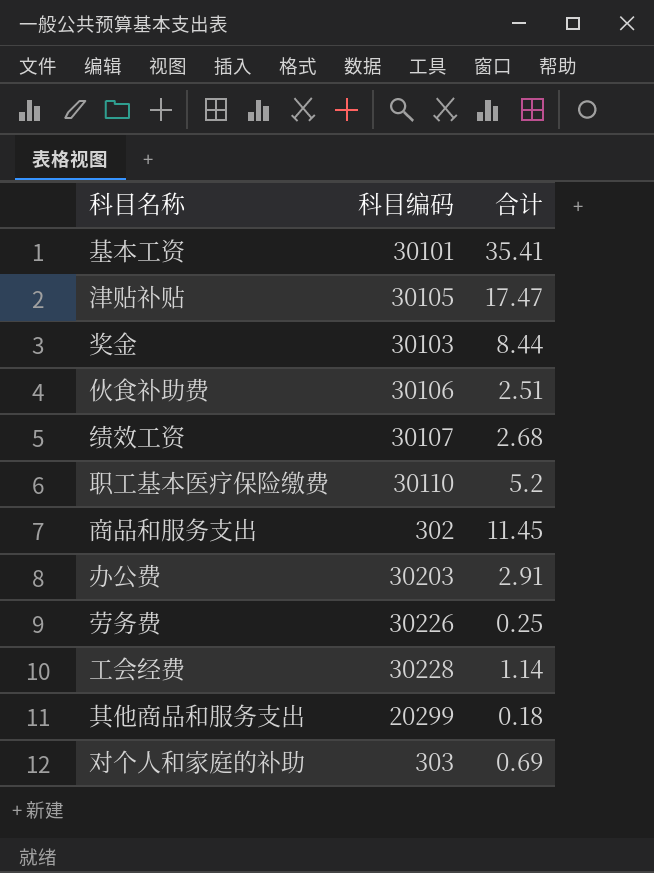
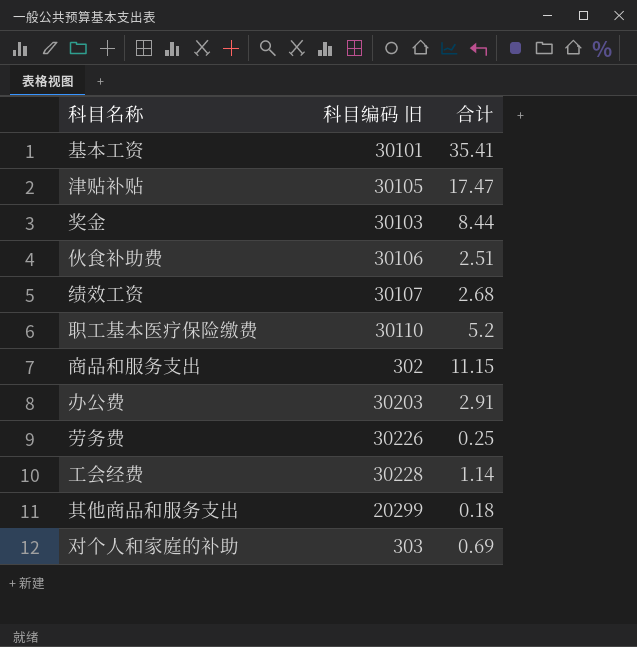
column name: 科目编码 -> 科目编码 旧
商品和服务支出 | 合计: 11.45 -> 11.15

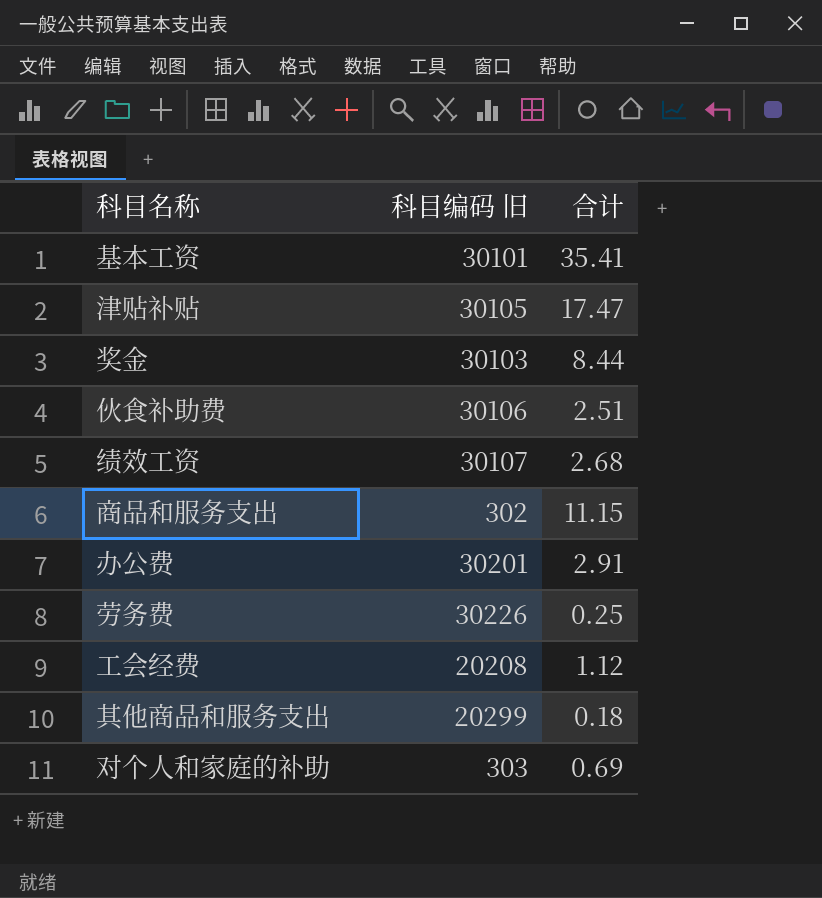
row 职工基本医疗保险缴费: 30110 | 5.2 -> none
办公费 | 科目编码 旧: 30203 -> 30201
工会经费 | 科目编码 旧: 30228 -> 20208
工会经费 | 合计: 1.14 -> 1.12

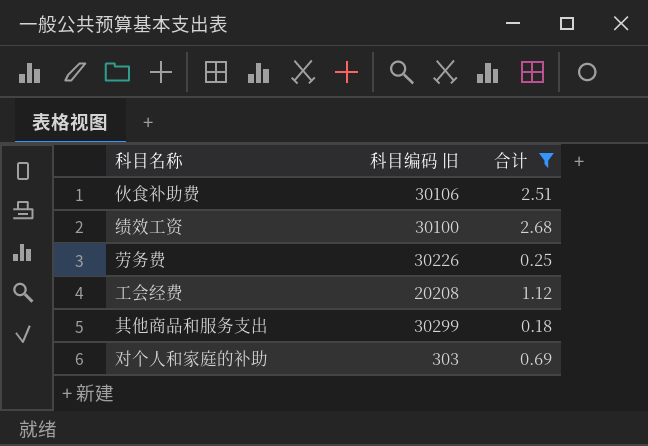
filter: none -> 合计 <= 2.68
绩效工资 | 科目编码 旧: 30107 -> 30100
其他商品和服务支出 | 科目编码 旧: 20299 -> 30299

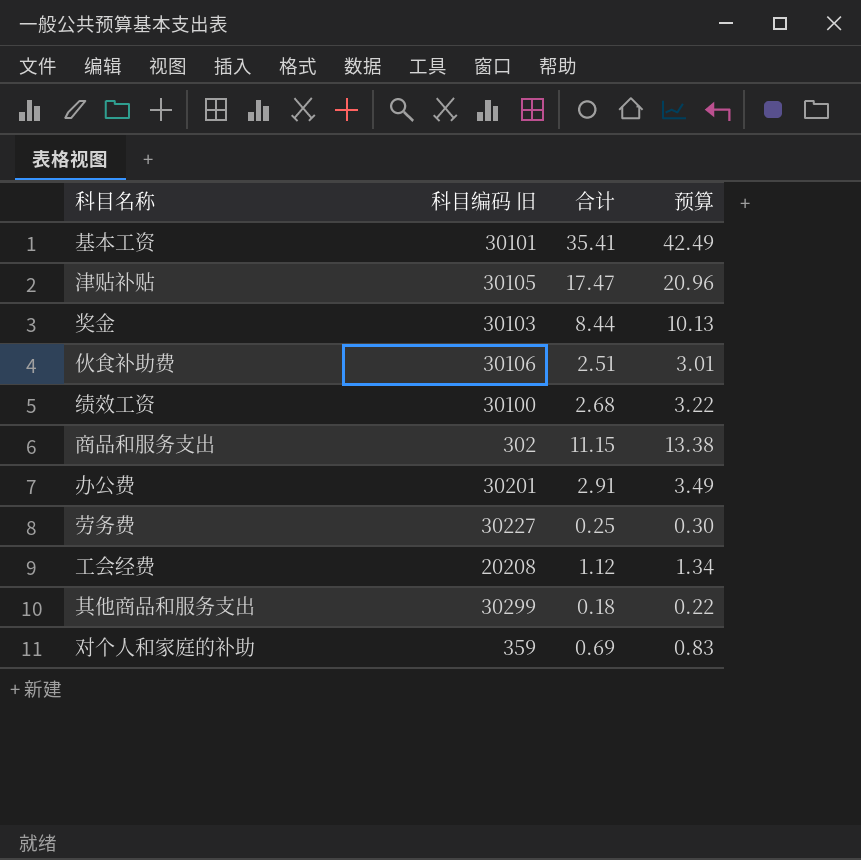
filter: 合计 <= 2.68 -> none
column 预算 | formula: none -> [合计] * 1.2
劳务费 | 科目编码 旧: 30226 -> 30227
对个人和家庭的补助 | 科目编码 旧: 303 -> 359

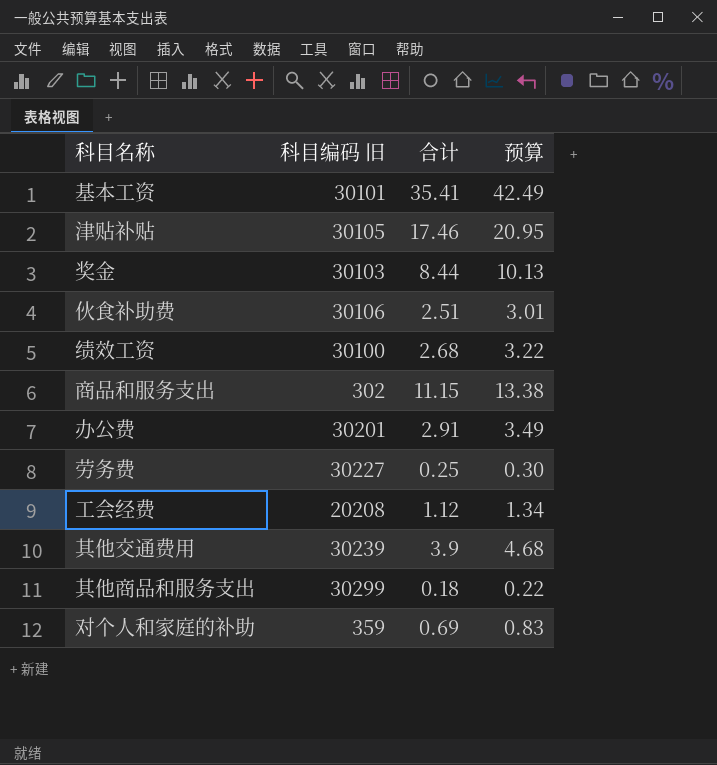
津贴补贴 | 合计: 17.47 -> 17.46
津贴补贴 | 预算: 20.96 -> 20.95
row 其他交通费用: none -> 30239 | 3.9 | 4.68

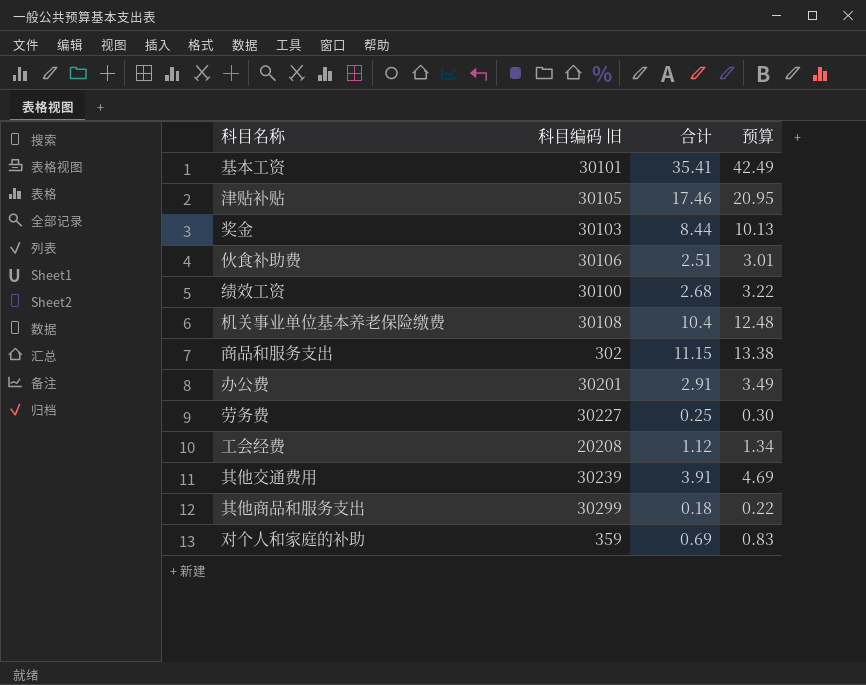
row 机关事业单位基本养老保险缴费: none -> 30108 | 10.4 | 12.48
其他交通费用 | 合计: 3.9 -> 3.91
其他交通费用 | 预算: 4.68 -> 4.69

